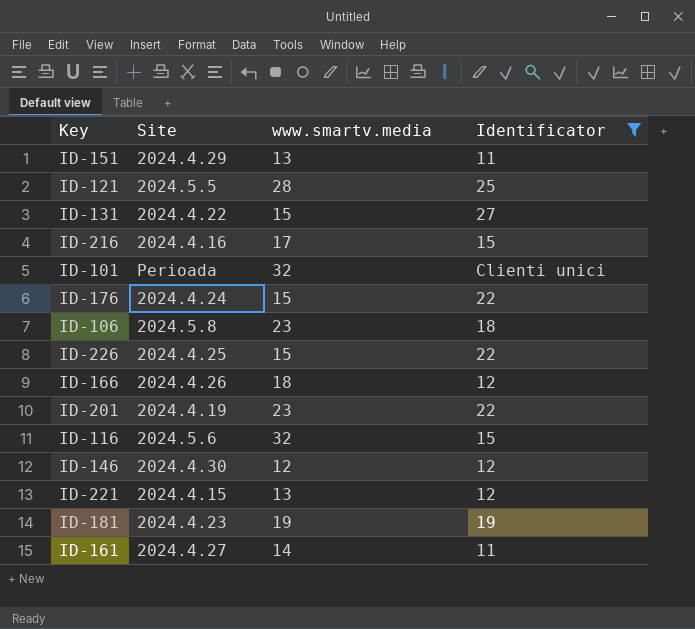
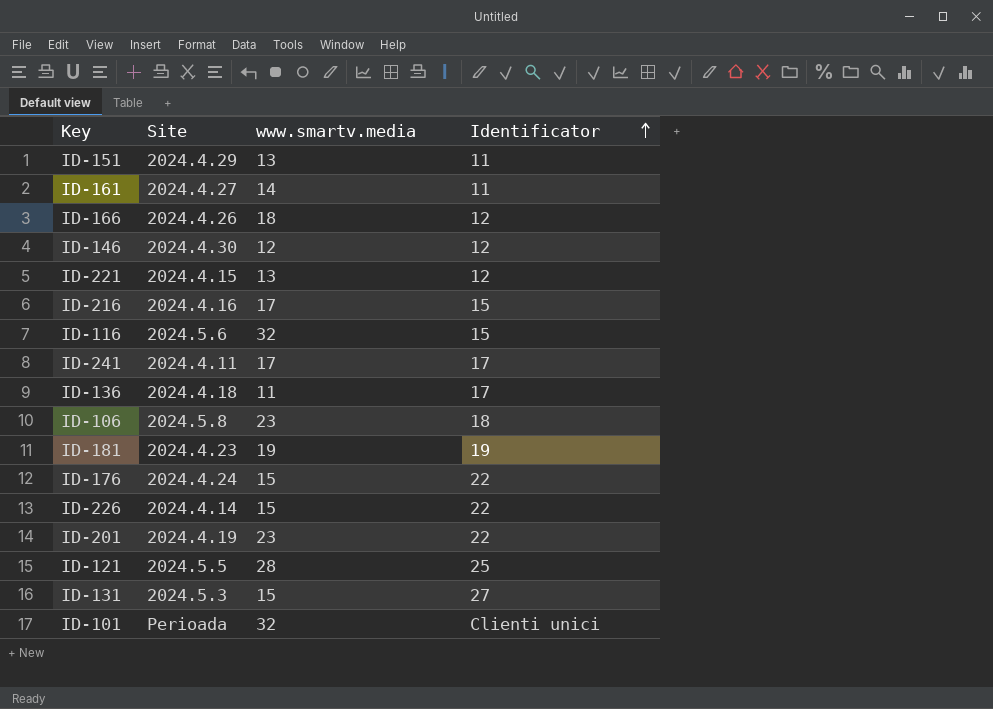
filter: Identificator != 17 -> none
row order: none -> Identificator ascending
ID-226 | Site: 2024.4.25 -> 2024.4.14
ID-131 | Site: 2024.4.22 -> 2024.5.3

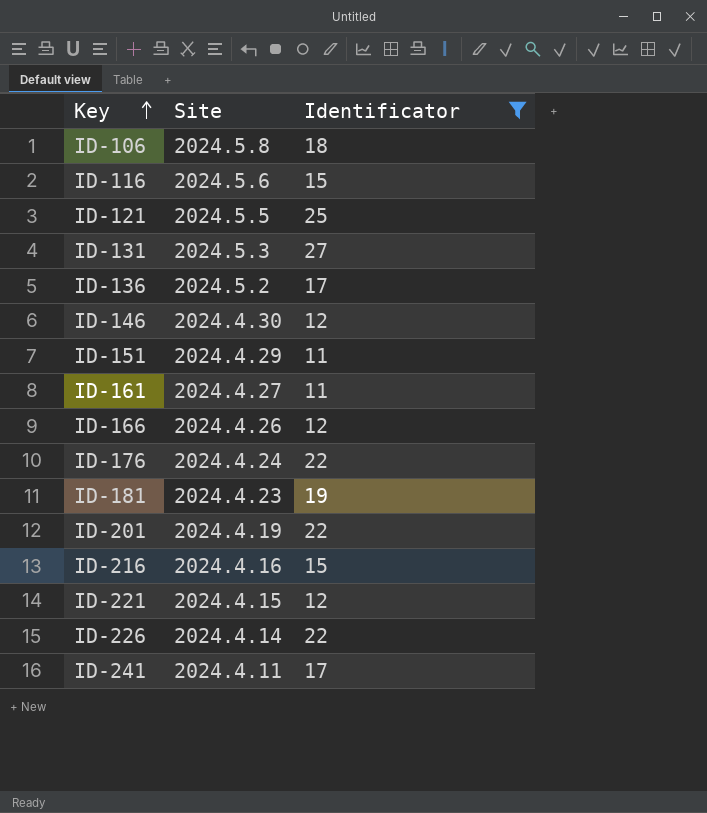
filter: none -> Identificator != Clienti unici
row order: Identificator ascending -> Key ascending
column www.smartv.media | position: 3 -> none
ID-136 | Site: 2024.4.18 -> 2024.5.2

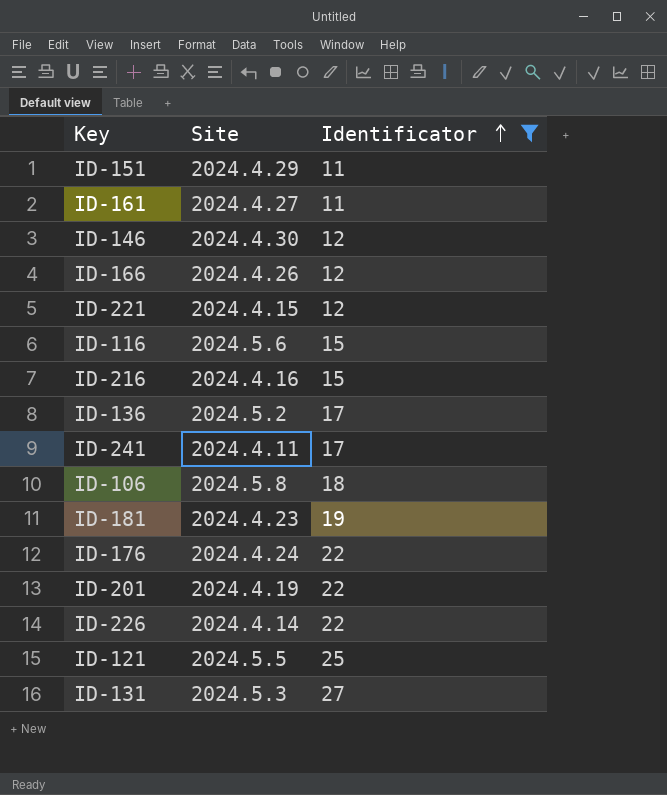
row order: Key ascending -> Identificator ascending

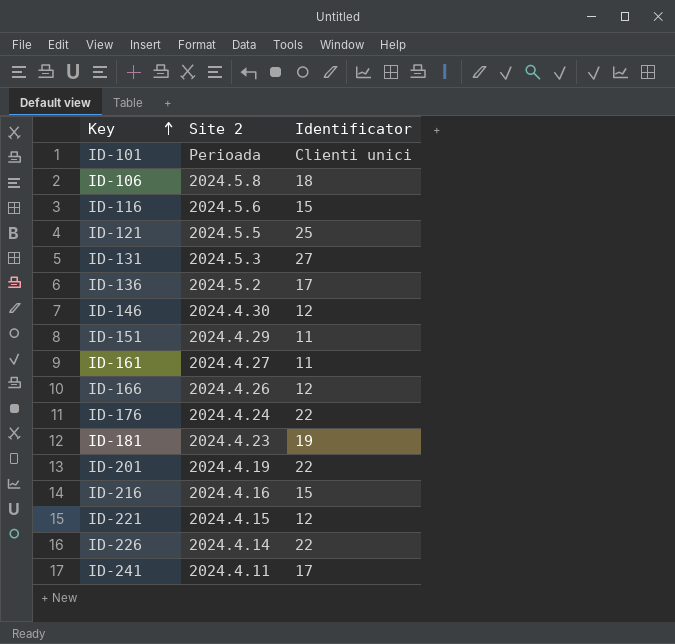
filter: Identificator != Clienti unici -> none
row order: Identificator ascending -> Key ascending
column name: Site -> Site 2

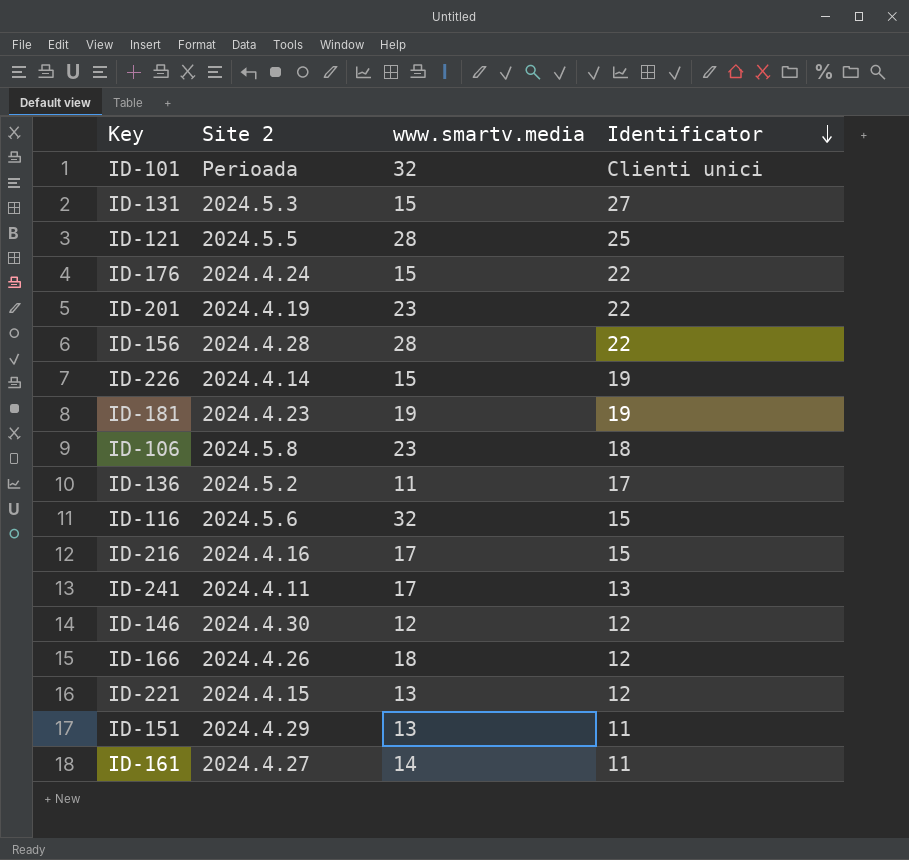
row order: Key ascending -> Identificator descending
column www.smartv.media | position: none -> 3
row ID-156: none -> 2024.4.28 | 28 | 22
ID-226 | Identificator: 22 -> 19
ID-241 | Identificator: 17 -> 13

